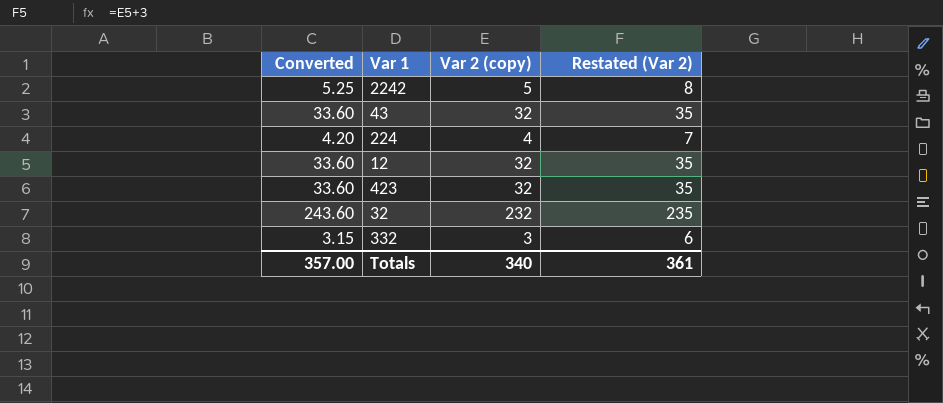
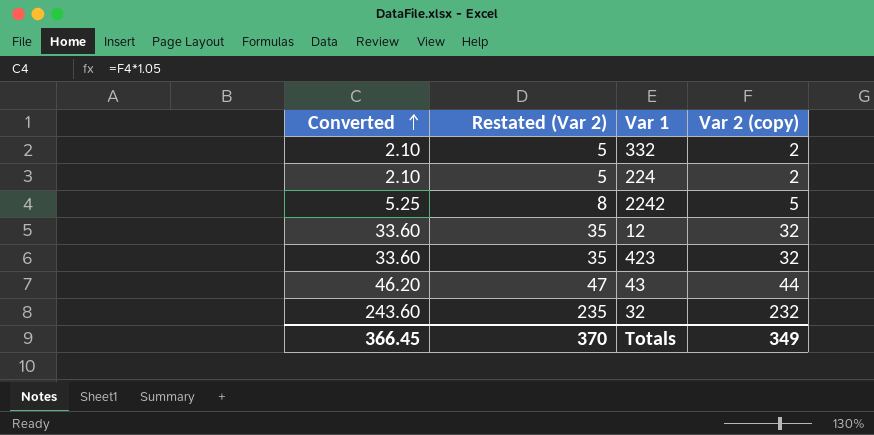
row order: none -> Converted ascending
column Restated (Var 2) | position: 4 -> 2
332 | Converted: 3.15 -> 2.10
332 | Restated (Var 2): 6 -> 5
332 | Var 2 (copy): 3 -> 2
224 | Converted: 4.20 -> 2.10
224 | Restated (Var 2): 7 -> 5
224 | Var 2 (copy): 4 -> 2
43 | Converted: 33.60 -> 46.20
43 | Restated (Var 2): 35 -> 47
43 | Var 2 (copy): 32 -> 44
Totals | Converted: 357.00 -> 366.45
Totals | Restated (Var 2): 361 -> 370
Totals | Var 2 (copy): 340 -> 349

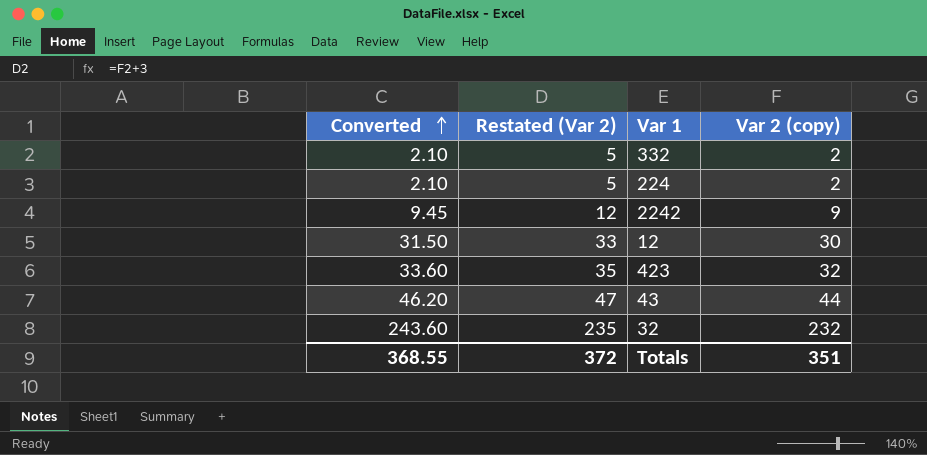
2242 | Converted: 5.25 -> 9.45
2242 | Restated (Var 2): 8 -> 12
2242 | Var 2 (copy): 5 -> 9
12 | Converted: 33.60 -> 31.50
12 | Restated (Var 2): 35 -> 33
12 | Var 2 (copy): 32 -> 30
Totals | Converted: 366.45 -> 368.55
Totals | Restated (Var 2): 370 -> 372
Totals | Var 2 (copy): 349 -> 351

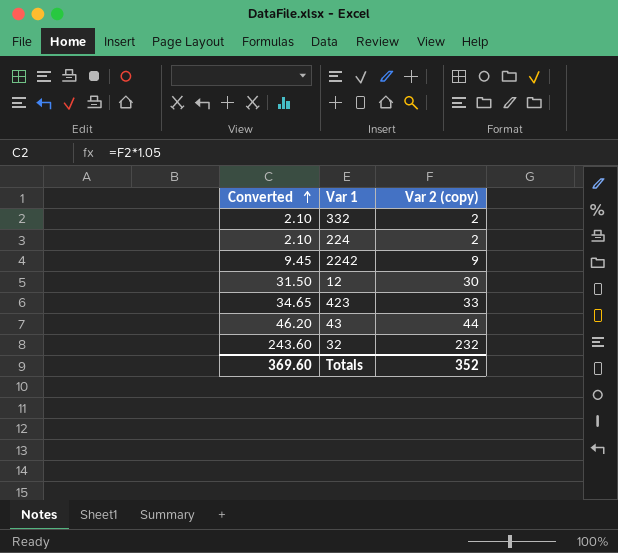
column Restated (Var 2) | formula: [Var 2 (copy)] + 3 -> none
423 | Converted: 33.60 -> 34.65
423 | Var 2 (copy): 32 -> 33
Totals | Converted: 368.55 -> 369.60
Totals | Var 2 (copy): 351 -> 352

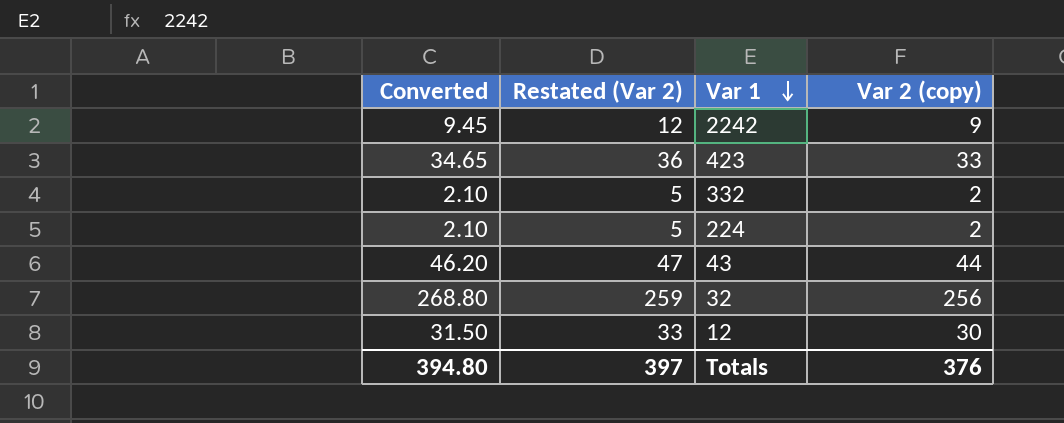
row order: Converted ascending -> Var 1 descending
column Restated (Var 2) | formula: none -> [Var 2 (copy)] + 3
32 | Converted: 243.60 -> 268.80
32 | Var 2 (copy): 232 -> 256
Totals | Converted: 369.60 -> 394.80
Totals | Var 2 (copy): 352 -> 376

